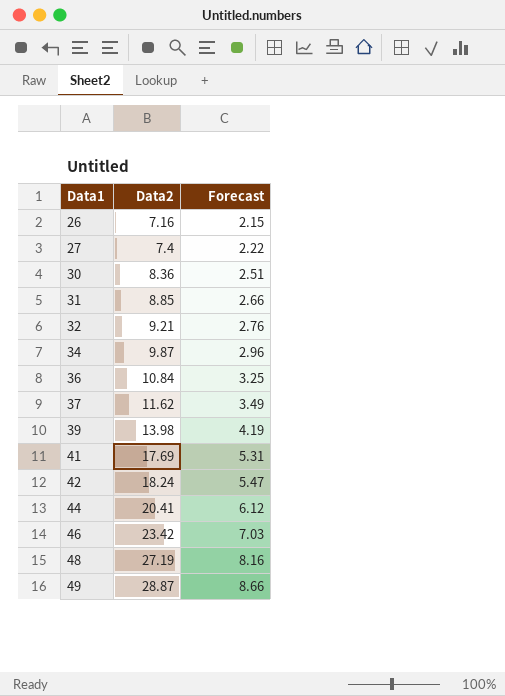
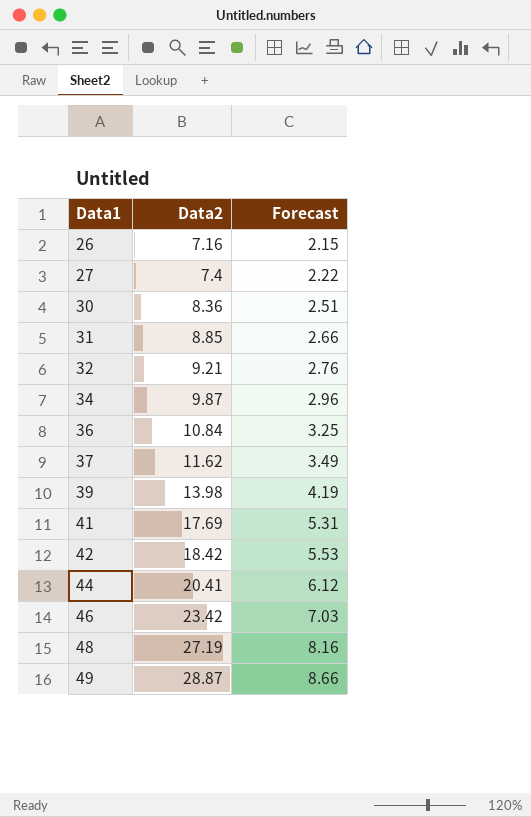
42 | Data2: 18.24 -> 18.42
42 | Forecast: 5.47 -> 5.53

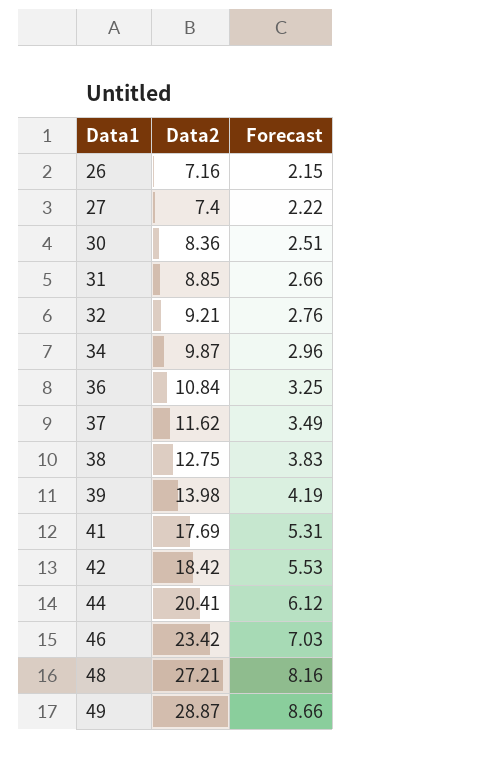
row 38: none -> 12.75 | 3.83
48 | Data2: 27.19 -> 27.21

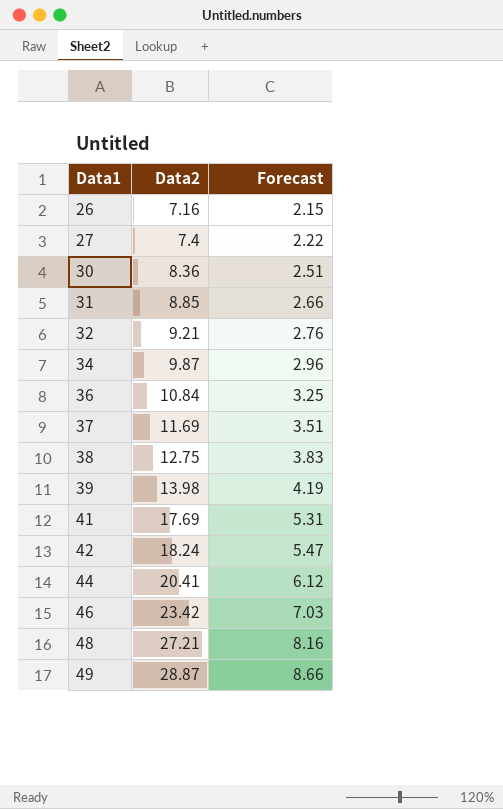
37 | Data2: 11.62 -> 11.69
37 | Forecast: 3.49 -> 3.51
42 | Data2: 18.42 -> 18.24
42 | Forecast: 5.53 -> 5.47

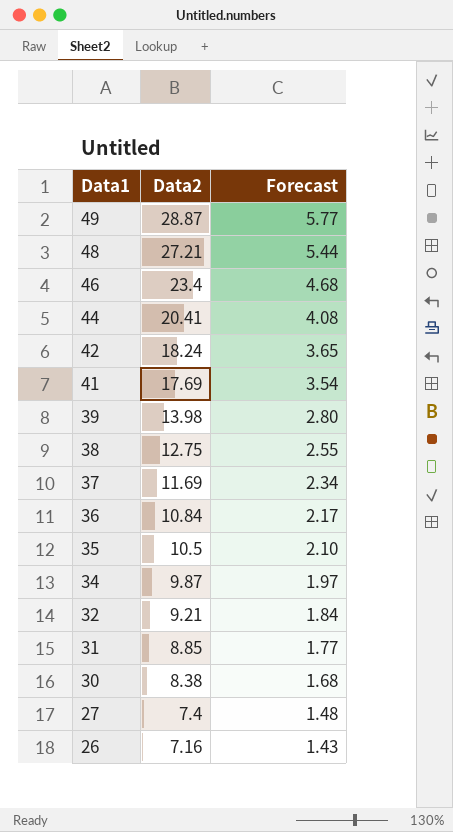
row order: Data1 ascending -> Data1 descending
column Forecast | formula: [Data2] * 0.3 -> [Data2] * 0.2
46 | Data2: 23.42 -> 23.4
row 35: none -> 10.5 | 2.10
30 | Data2: 8.36 -> 8.38

